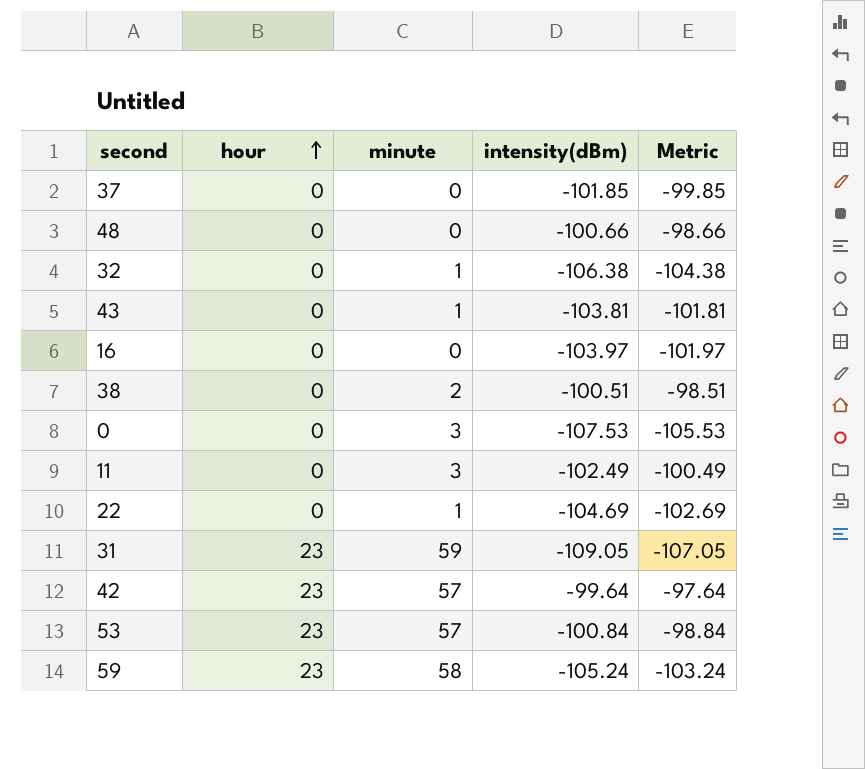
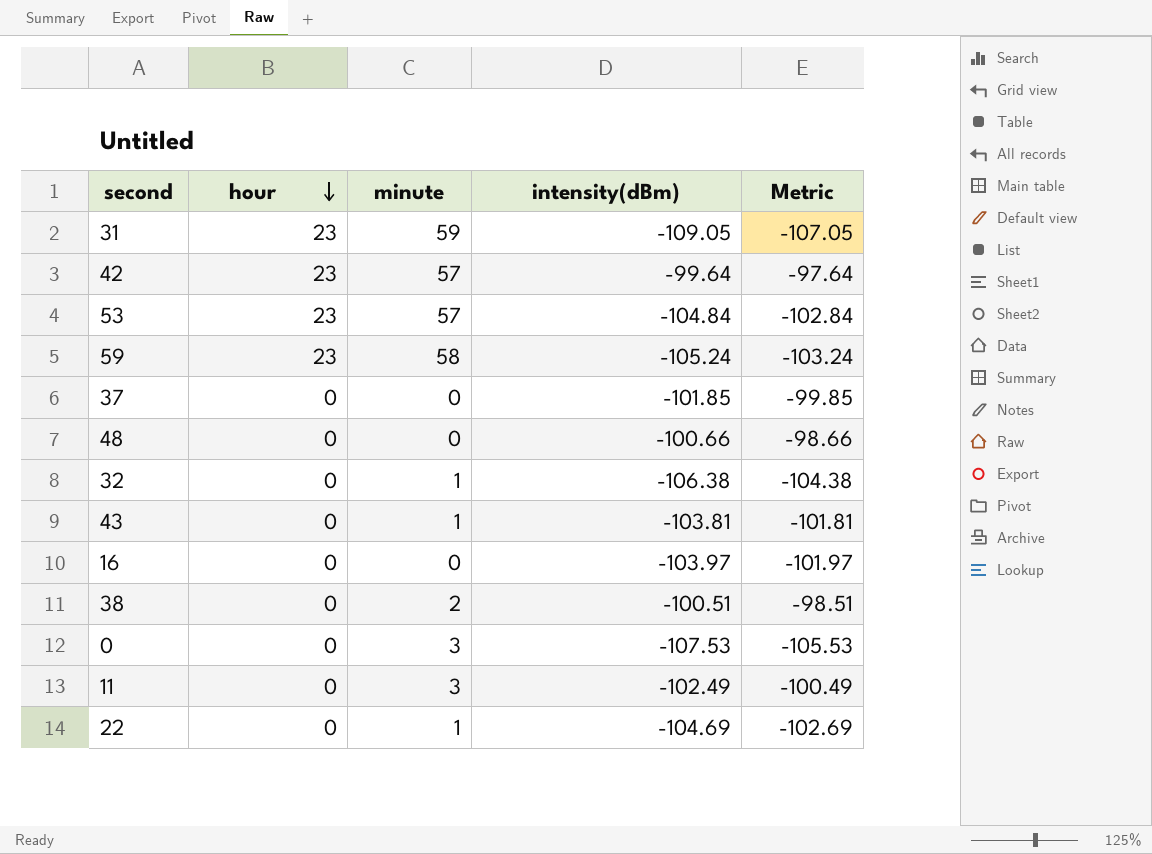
row order: hour ascending -> hour descending
53 | intensity(dBm): -100.84 -> -104.84
53 | Metric: -98.84 -> -102.84

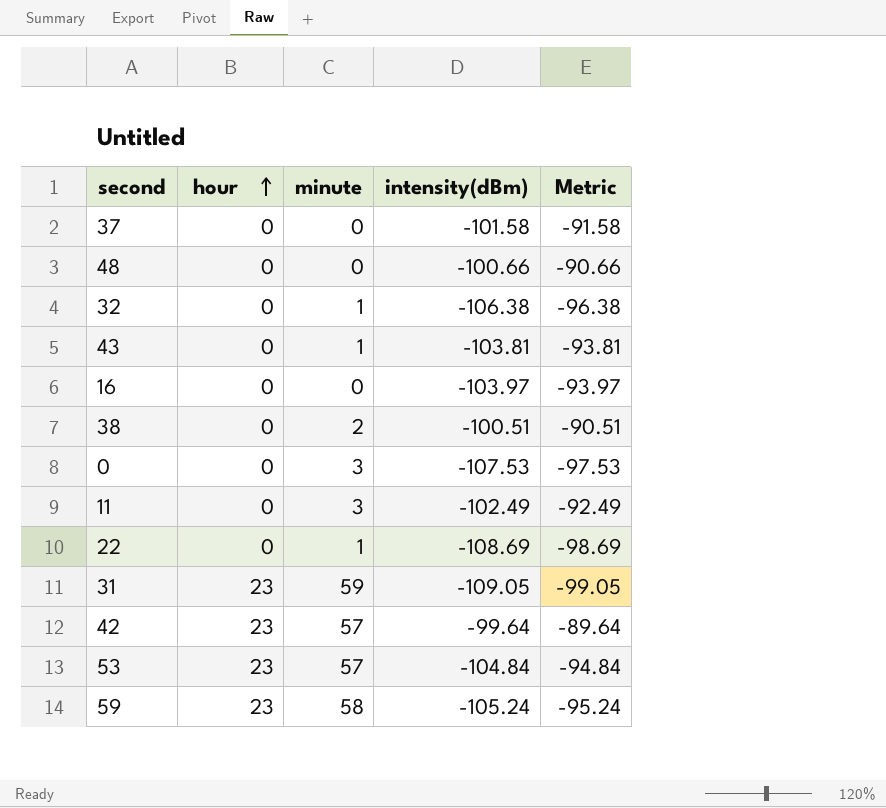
row order: hour descending -> hour ascending
column Metric | formula: [intensity(dBm)] + 2 -> [intensity(dBm)] + 10
37 | intensity(dBm): -101.85 -> -101.58
22 | intensity(dBm): -104.69 -> -108.69

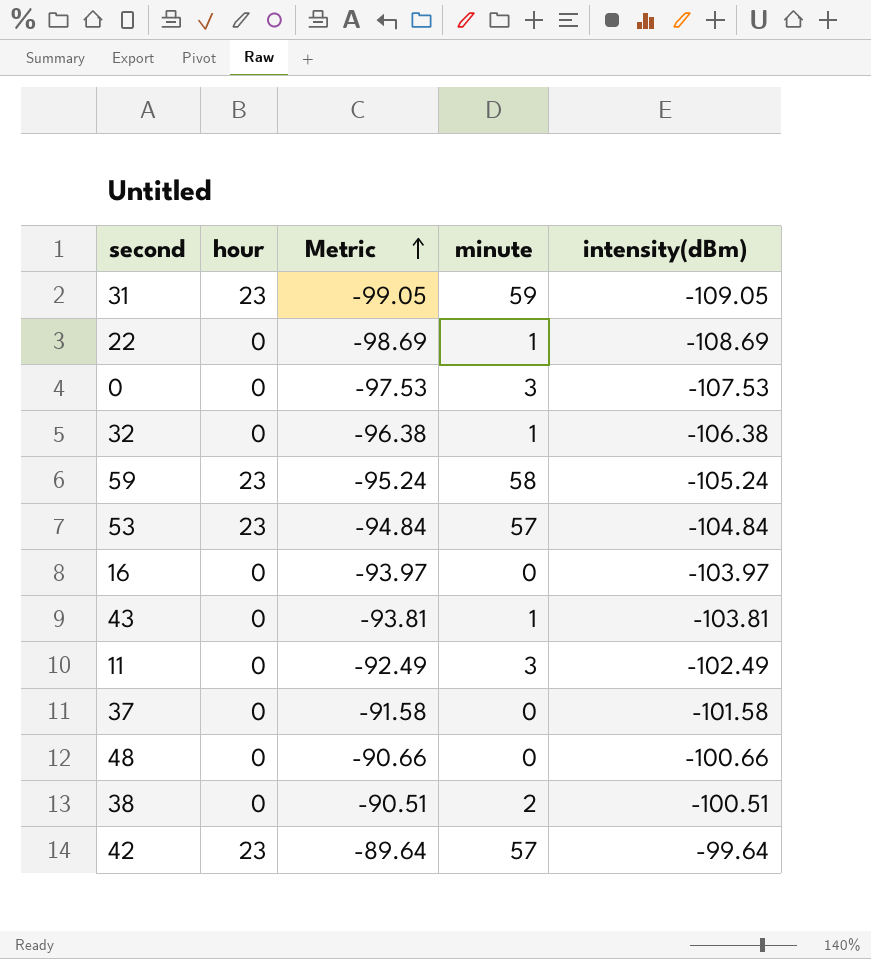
row order: hour ascending -> Metric ascending
column Metric | position: 5 -> 3

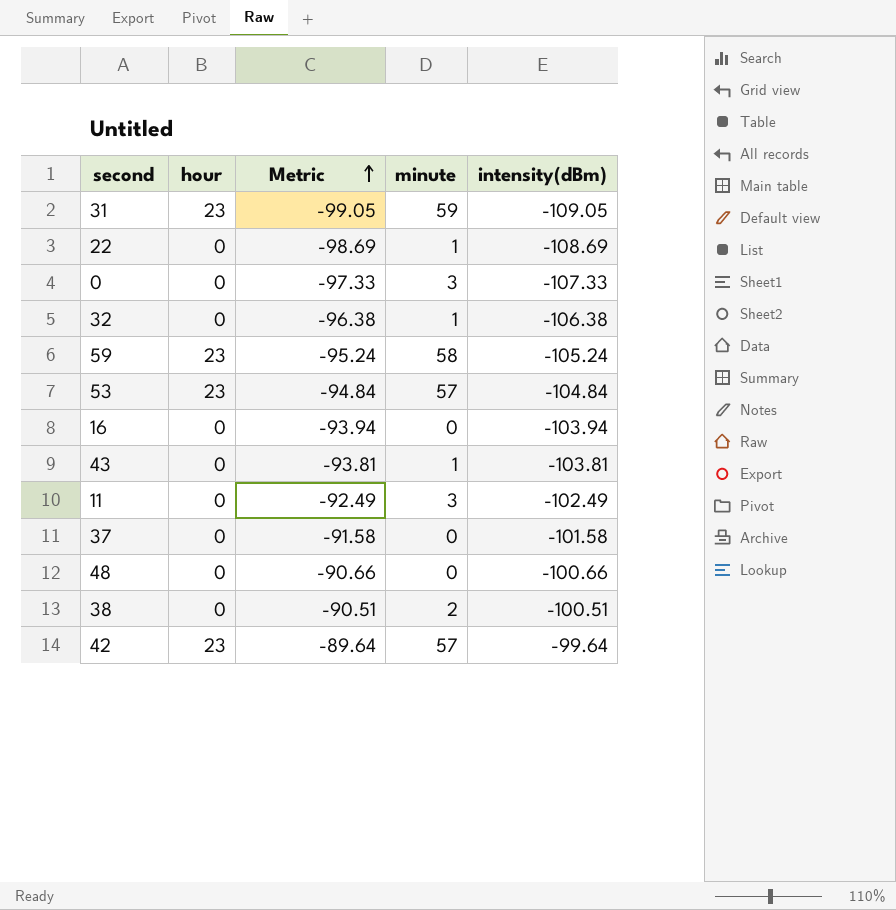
0 | Metric: -97.53 -> -97.33
0 | intensity(dBm): -107.53 -> -107.33
16 | Metric: -93.97 -> -93.94
16 | intensity(dBm): -103.97 -> -103.94

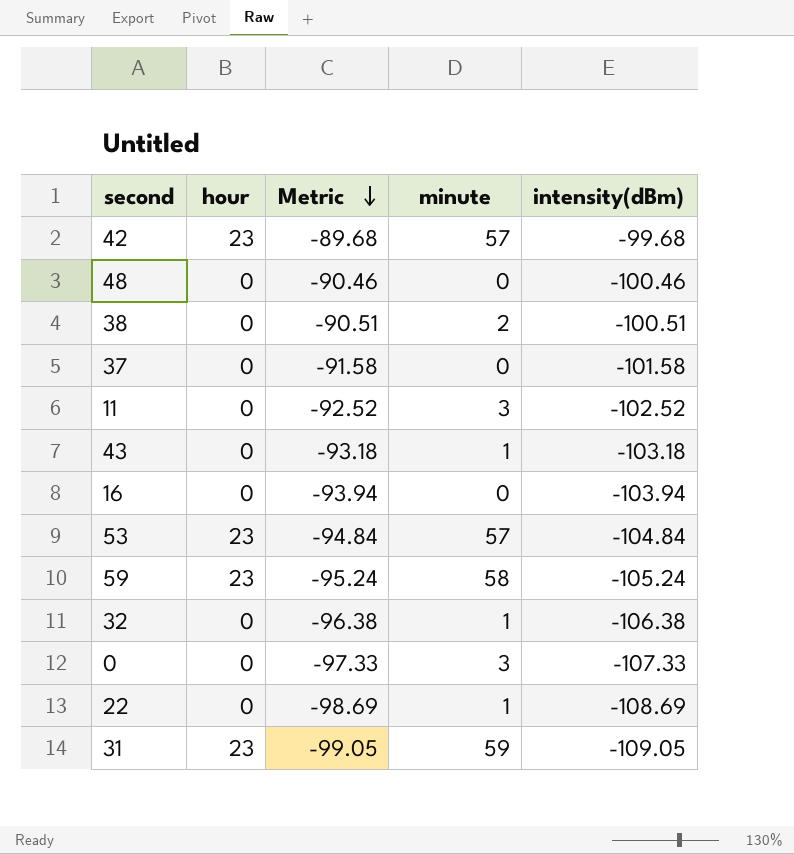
row order: Metric ascending -> Metric descending
42 | Metric: -89.64 -> -89.68
42 | intensity(dBm): -99.64 -> -99.68
48 | Metric: -90.66 -> -90.46
48 | intensity(dBm): -100.66 -> -100.46
11 | Metric: -92.49 -> -92.52
11 | intensity(dBm): -102.49 -> -102.52
43 | Metric: -93.81 -> -93.18
43 | intensity(dBm): -103.81 -> -103.18

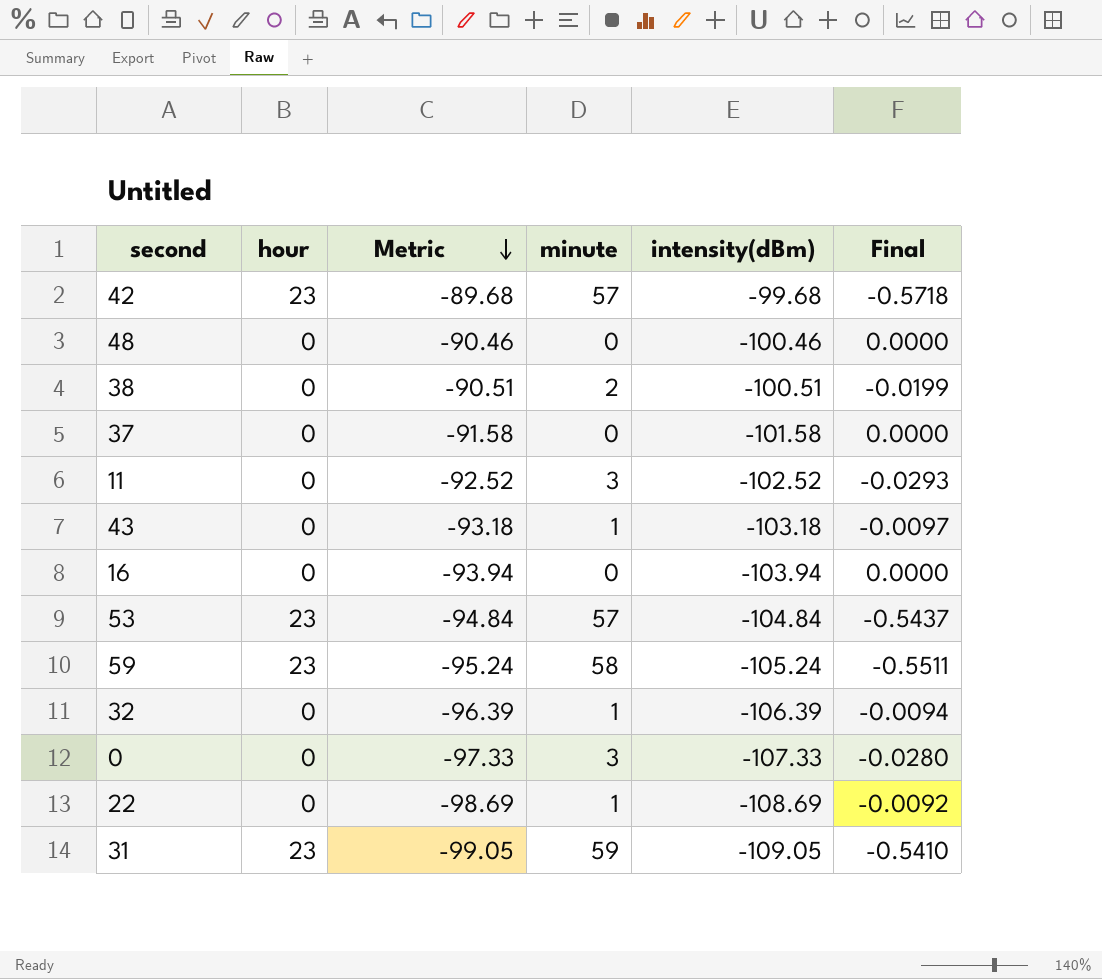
column Final | formula: none -> [minute] / [intensity(dBm)]
32 | Metric: -96.38 -> -96.39
32 | intensity(dBm): -106.38 -> -106.39

